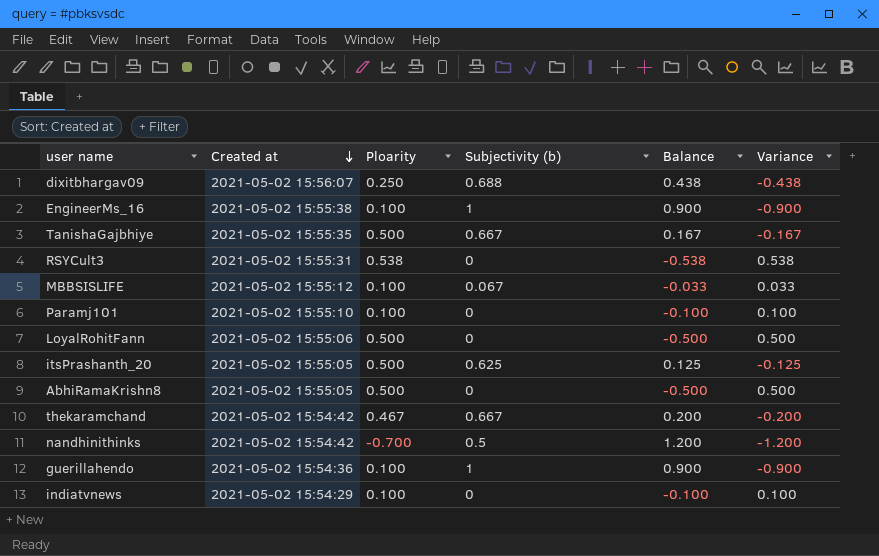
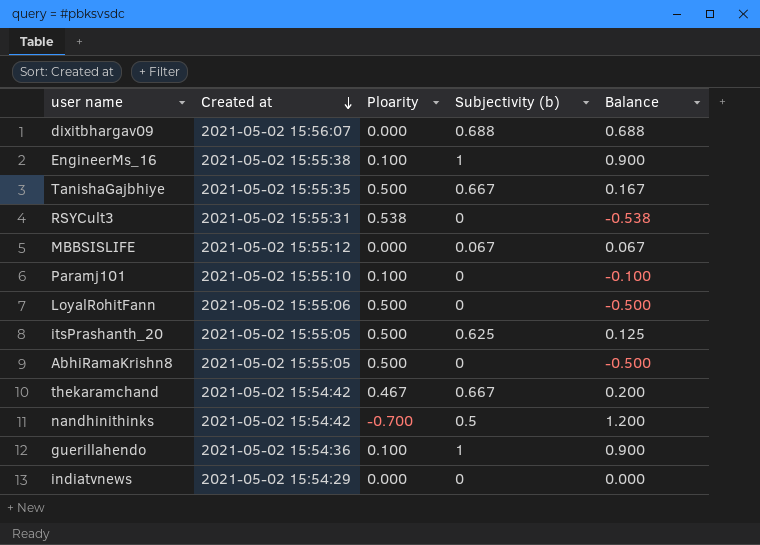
column Variance | formula: [Ploarity] - [Subjectivity (b)] -> none
dixitbhargav09 | Ploarity: 0.250 -> 0.000
dixitbhargav09 | Balance: 0.438 -> 0.688
MBBSISLIFE | Ploarity: 0.100 -> 0.000
MBBSISLIFE | Balance: -0.033 -> 0.067
indiatvnews | Ploarity: 0.100 -> 0.000
indiatvnews | Balance: -0.100 -> 0.000

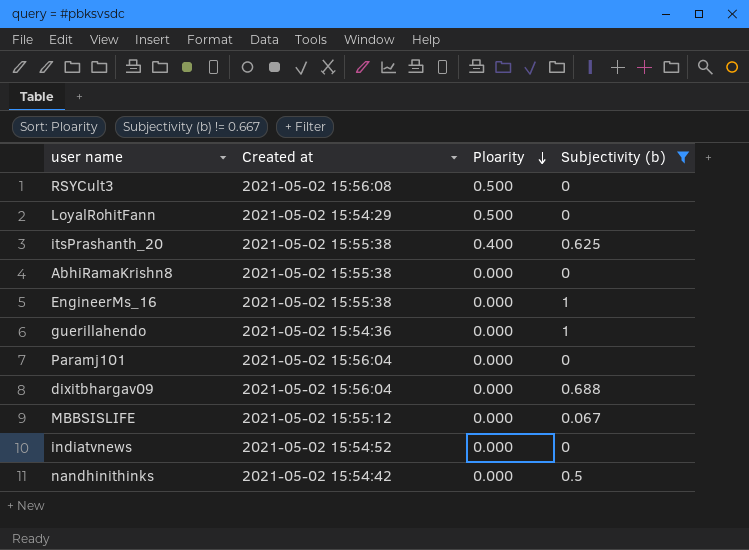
filter: none -> Subjectivity (b) != 0.667
row order: Created at descending -> Ploarity descending
column Balance | formula: [Subjectivity (b)] - [Ploarity] -> none
RSYCult3 | Created at: 2021-05-02 15:55:31 -> 2021-05-02 15:56:08
RSYCult3 | Ploarity: 0.538 -> 0.500
LoyalRohitFann | Created at: 2021-05-02 15:55:06 -> 2021-05-02 15:54:29
itsPrashanth_20 | Created at: 2021-05-02 15:55:05 -> 2021-05-02 15:55:38
itsPrashanth_20 | Ploarity: 0.500 -> 0.400
AbhiRamaKrishn8 | Created at: 2021-05-02 15:55:05 -> 2021-05-02 15:55:38
AbhiRamaKrishn8 | Ploarity: 0.500 -> 0.000
EngineerMs_16 | Ploarity: 0.100 -> 0.000
guerillahendo | Ploarity: 0.100 -> 0.000
Paramj101 | Created at: 2021-05-02 15:55:10 -> 2021-05-02 15:56:04
Paramj101 | Ploarity: 0.100 -> 0.000
dixitbhargav09 | Created at: 2021-05-02 15:56:07 -> 2021-05-02 15:56:04
indiatvnews | Created at: 2021-05-02 15:54:29 -> 2021-05-02 15:54:52
nandhinithinks | Ploarity: -0.700 -> 0.000

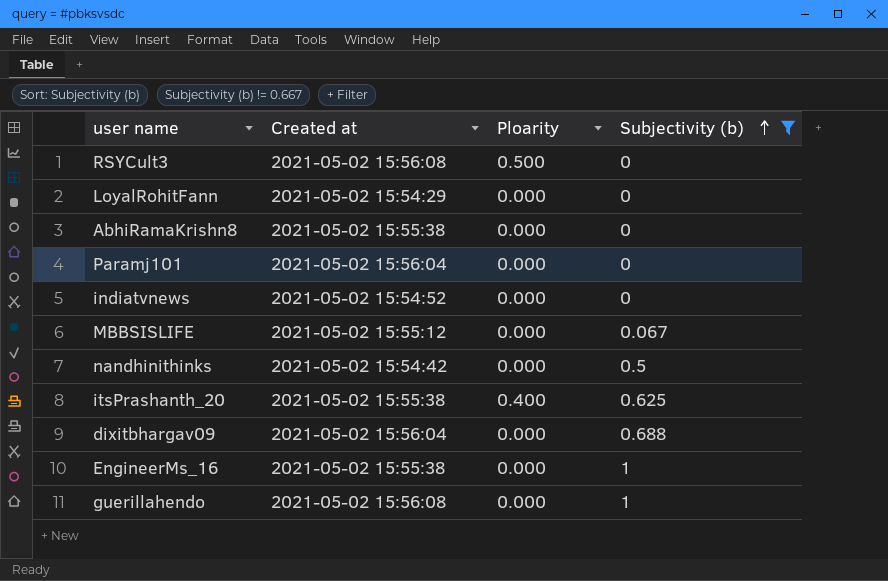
row order: Ploarity descending -> Subjectivity (b) ascending
LoyalRohitFann | Ploarity: 0.500 -> 0.000
guerillahendo | Created at: 2021-05-02 15:54:36 -> 2021-05-02 15:56:08

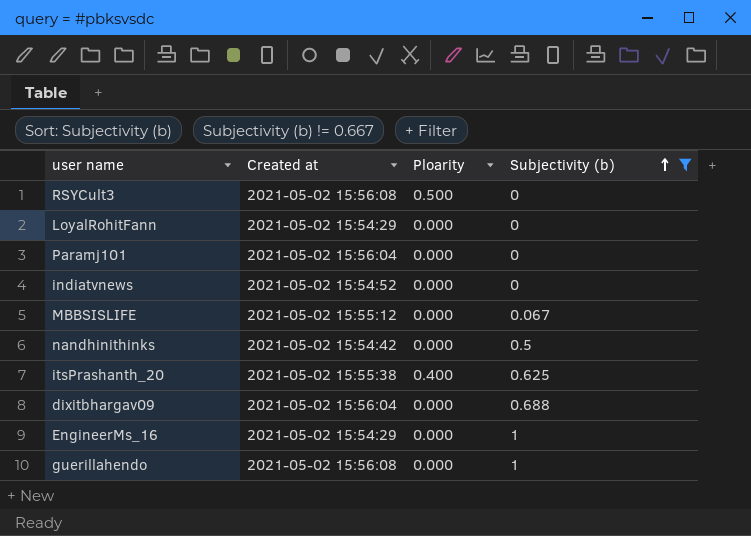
row AbhiRamaKrishn8: 2021-05-02 15:55:38 | 0.000 | 0 -> none
EngineerMs_16 | Created at: 2021-05-02 15:55:38 -> 2021-05-02 15:54:29

